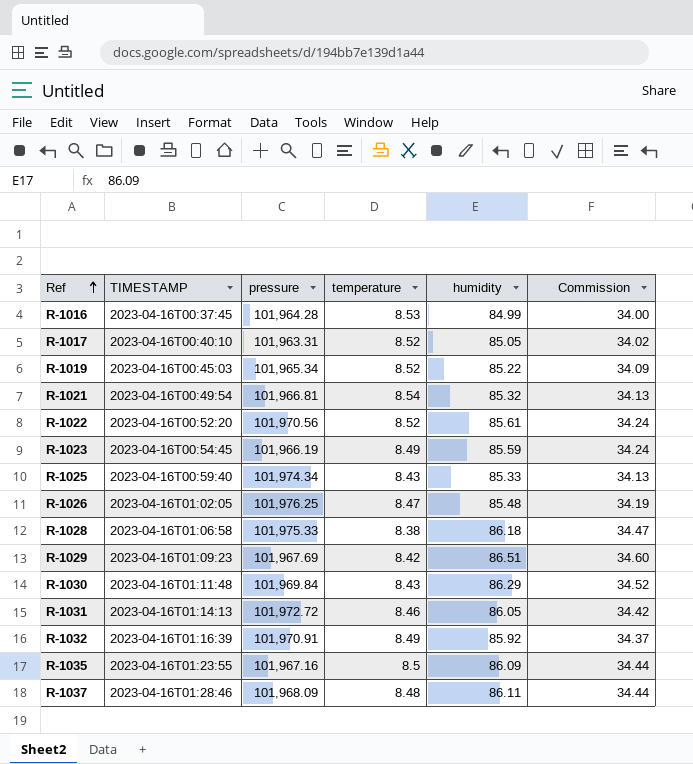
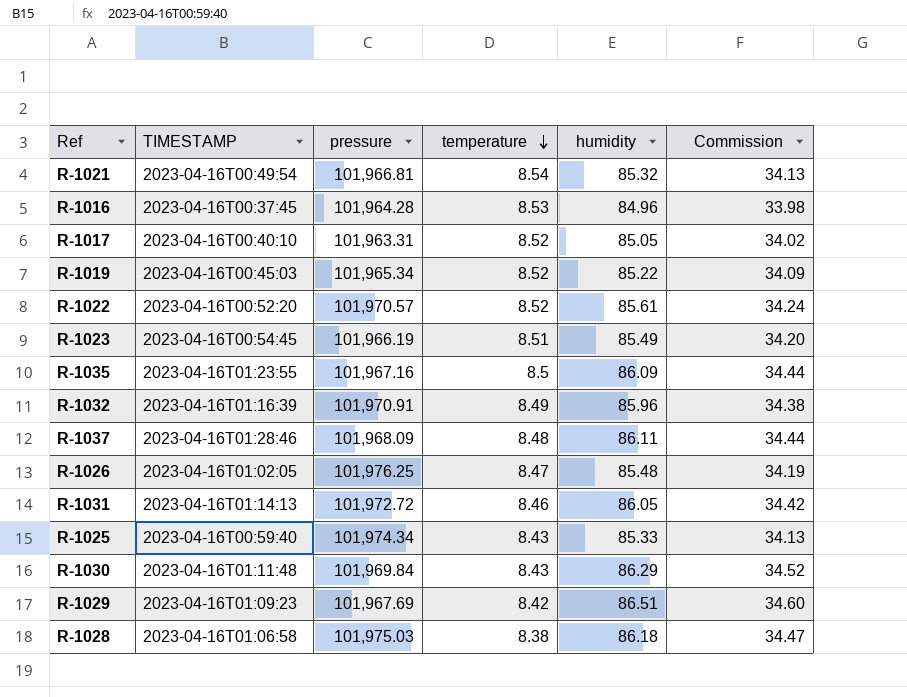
row order: Ref ascending -> temperature descending
R-1016 | humidity: 84.99 -> 84.96
R-1016 | Commission: 34.00 -> 33.98
R-1022 | pressure: 101,970.56 -> 101,970.57
R-1023 | temperature: 8.49 -> 8.51
R-1023 | humidity: 85.59 -> 85.49
R-1023 | Commission: 34.24 -> 34.20
R-1032 | humidity: 85.92 -> 85.96
R-1032 | Commission: 34.37 -> 34.38
R-1028 | pressure: 101,975.33 -> 101,975.03

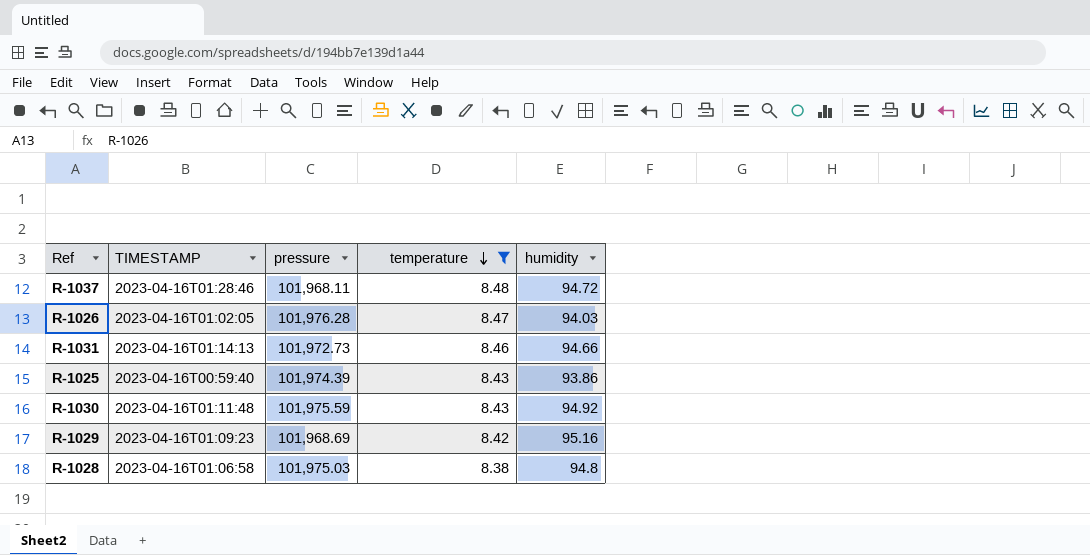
filter: none -> temperature <= 8.48
column Commission | formula: [humidity] * 0.4 -> none
R-1037 | pressure: 101,968.09 -> 101,968.11
R-1037 | humidity: 86.11 -> 94.72
R-1026 | pressure: 101,976.25 -> 101,976.28
R-1026 | humidity: 85.48 -> 94.03
R-1031 | pressure: 101,972.72 -> 101,972.73
R-1031 | humidity: 86.05 -> 94.66
R-1025 | pressure: 101,974.34 -> 101,974.39
R-1025 | humidity: 85.33 -> 93.86
R-1030 | pressure: 101,969.84 -> 101,975.59
R-1030 | humidity: 86.29 -> 94.92
R-1029 | pressure: 101,967.69 -> 101,968.69
R-1029 | humidity: 86.51 -> 95.16
R-1028 | humidity: 86.18 -> 94.8

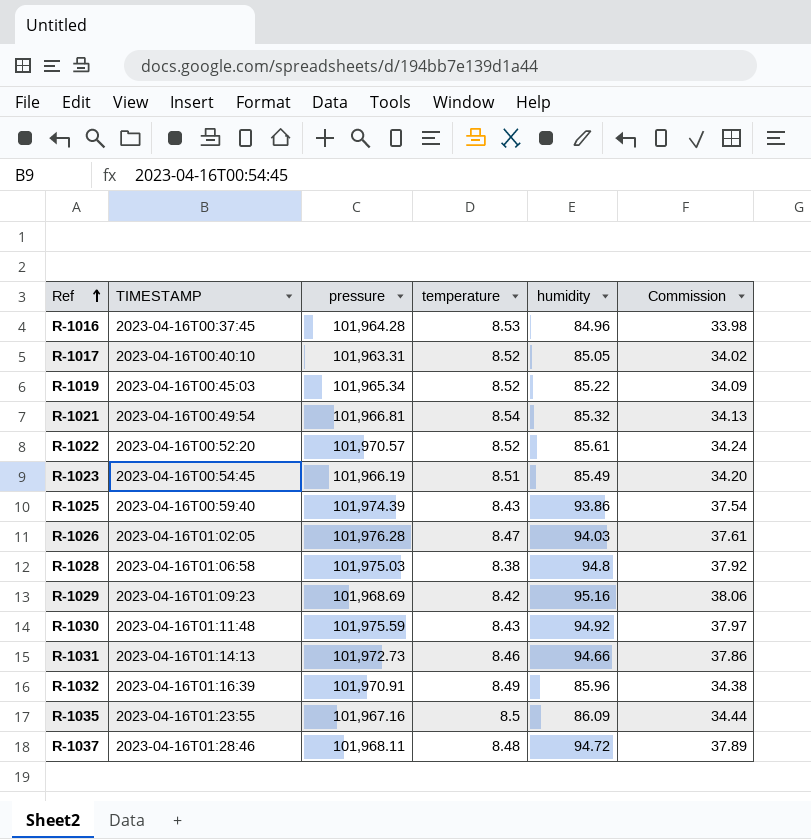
filter: temperature <= 8.48 -> none
row order: temperature descending -> Ref ascending
column Commission | formula: none -> [humidity] * 0.4

